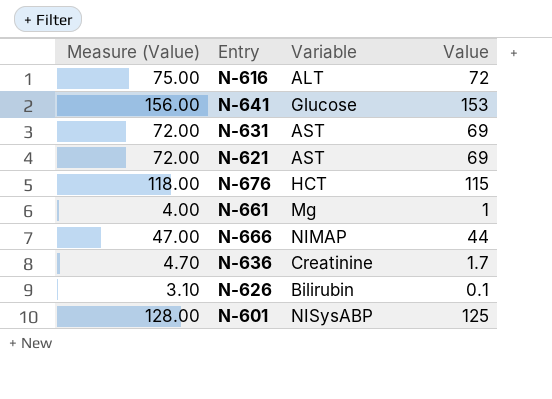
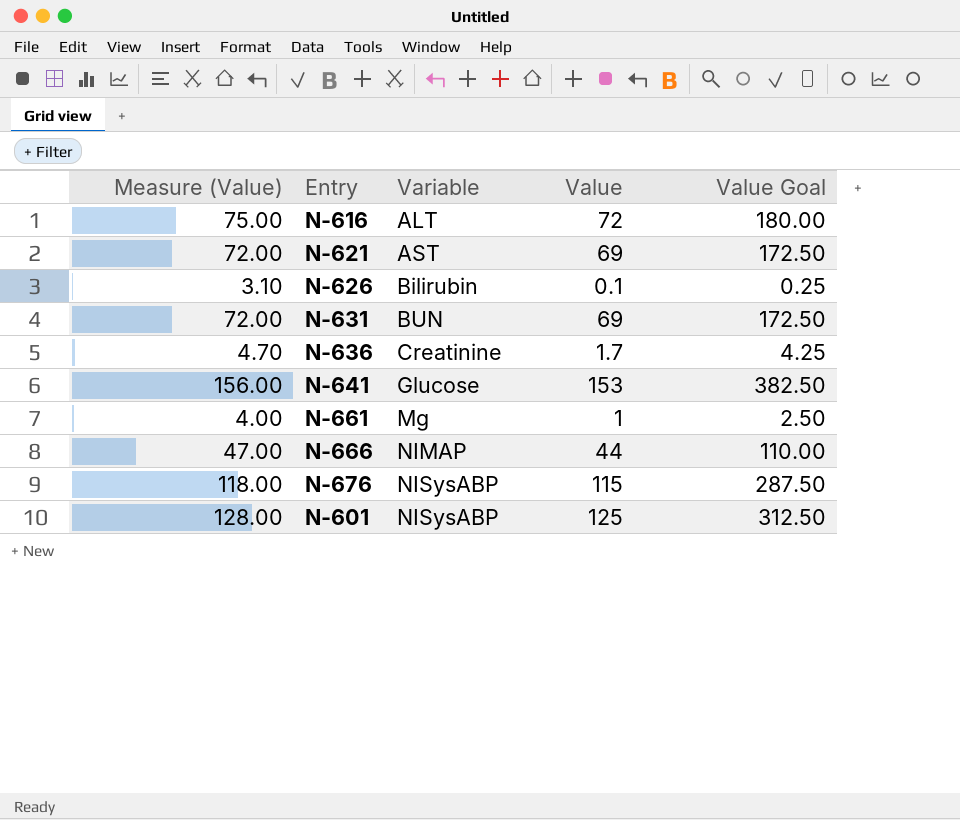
row order: none -> Variable ascending
column Value Goal | formula: none -> [Value] * 2.5
N-631 | Variable: AST -> BUN
N-676 | Variable: HCT -> NISysABP

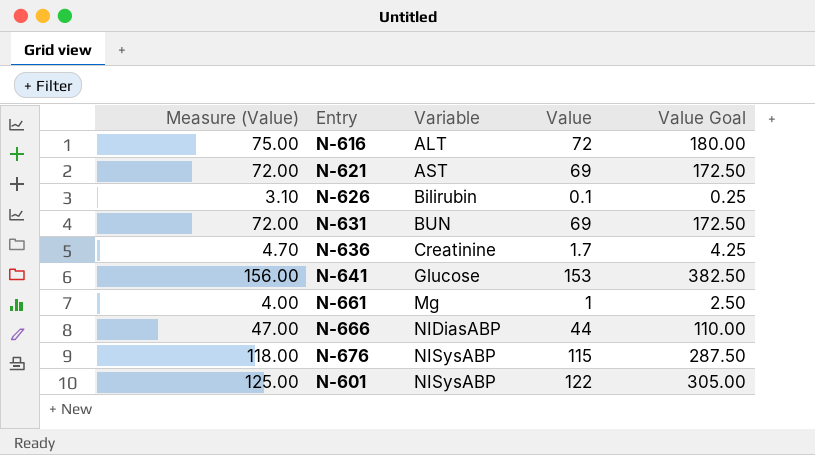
N-666 | Variable: NIMAP -> NIDiasABP
N-601 | Measure (Value): 128.00 -> 125.00
N-601 | Value: 125 -> 122
N-601 | Value Goal: 312.50 -> 305.00

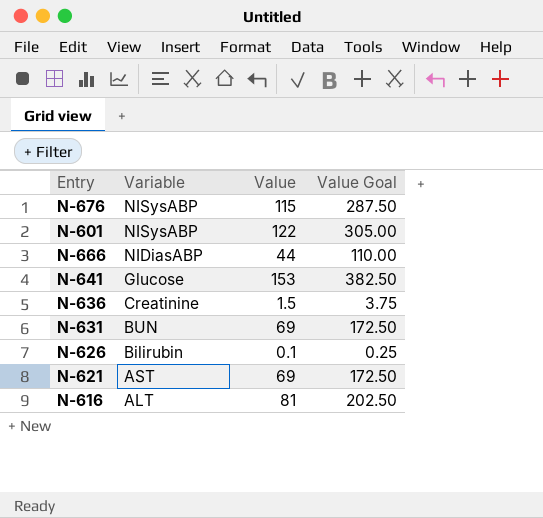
row order: Variable ascending -> Variable descending
column Measure (Value) | formula: [Value] + 3 -> none
row N-661: 4.00 | Mg | 1 | 2.50 -> none
N-636 | Value: 1.7 -> 1.5
N-636 | Value Goal: 4.25 -> 3.75
N-616 | Value: 72 -> 81
N-616 | Value Goal: 180.00 -> 202.50

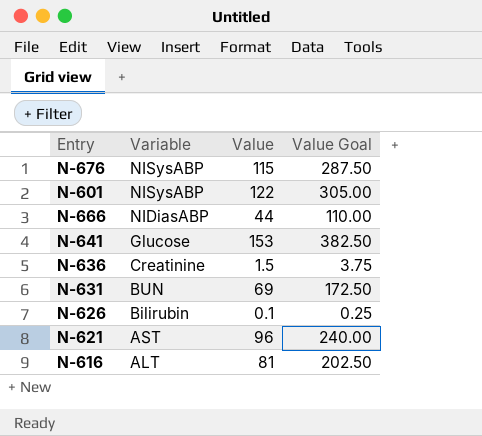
N-621 | Value: 69 -> 96
N-621 | Value Goal: 172.50 -> 240.00

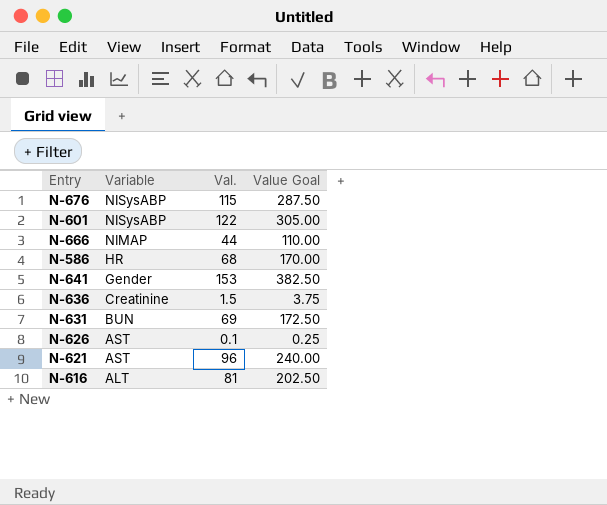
column name: Value -> Val.
N-666 | Variable: NIDiasABP -> NIMAP
row N-586: none -> HR | 68 | 170.00
N-641 | Variable: Glucose -> Gender
N-626 | Variable: Bilirubin -> AST

